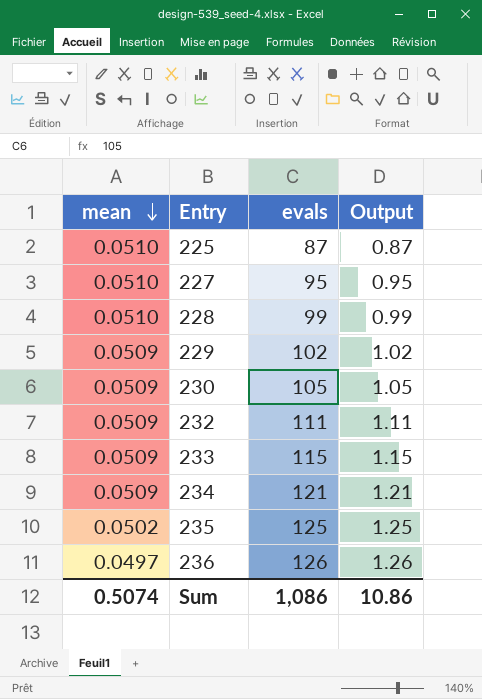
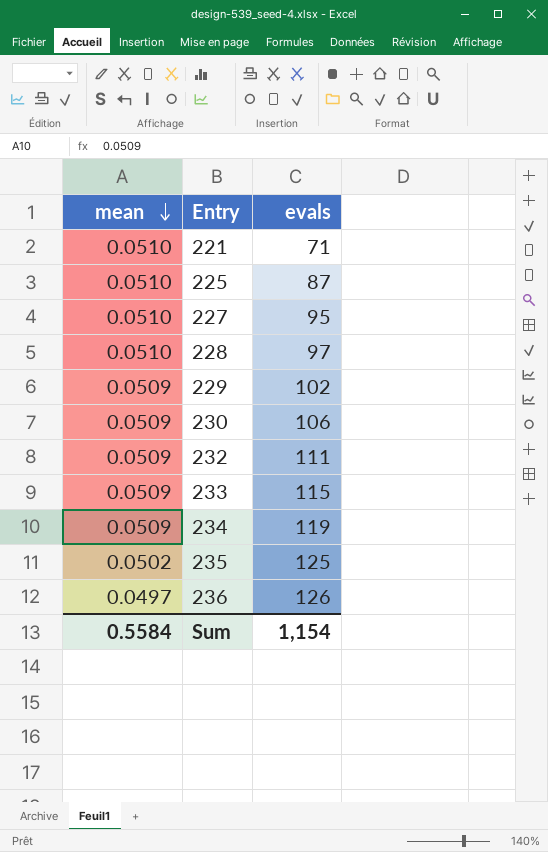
column Output | formula: [evals] * 0.01 -> none
row 221: none -> 0.0510 | 71
228 | evals: 99 -> 97
230 | evals: 105 -> 106
234 | evals: 121 -> 119
Sum | mean: 0.5074 -> 0.5584
Sum | evals: 1,086 -> 1,154

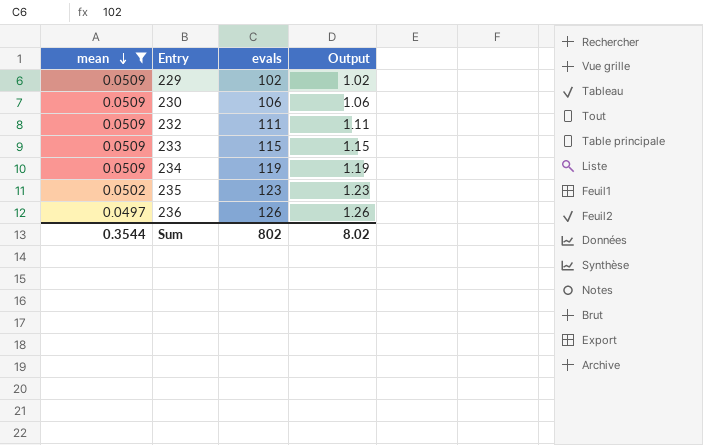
filter: none -> mean != 0.0510
column Output | formula: none -> [evals] * 0.01
235 | evals: 125 -> 123
Sum | mean: 0.5584 -> 0.3544
Sum | evals: 1,154 -> 802

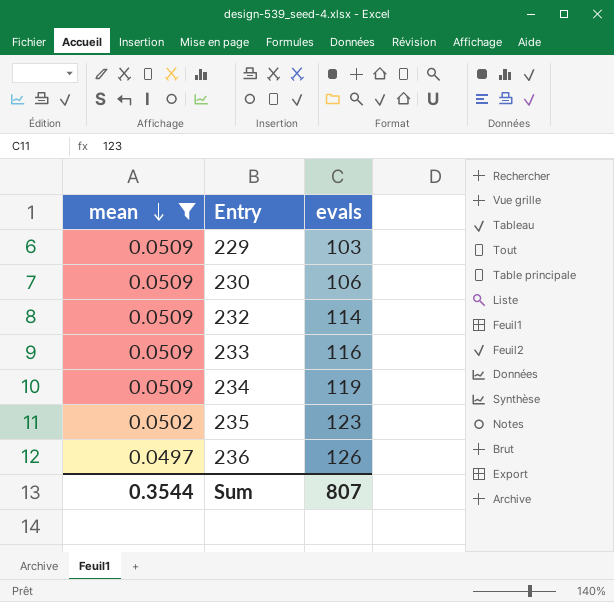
column Output | formula: [evals] * 0.01 -> none
229 | evals: 102 -> 103
232 | evals: 111 -> 114
233 | evals: 115 -> 116
Sum | evals: 802 -> 807

